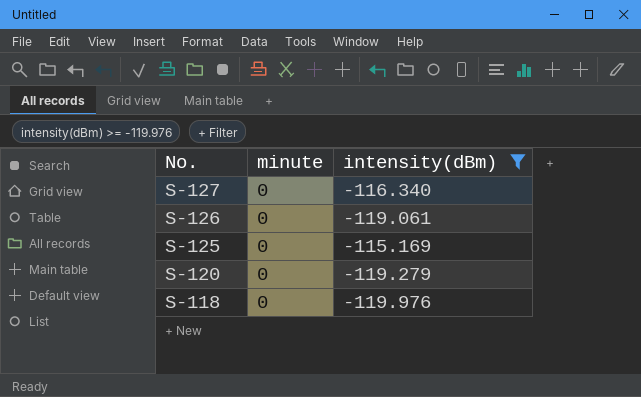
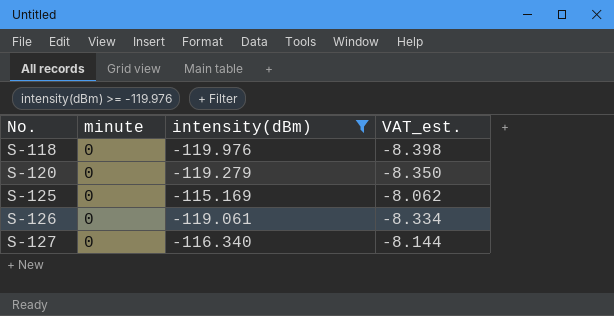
row order: No. descending -> No. ascending
column VAT_est. | formula: none -> [intensity(dBm)] * 0.07

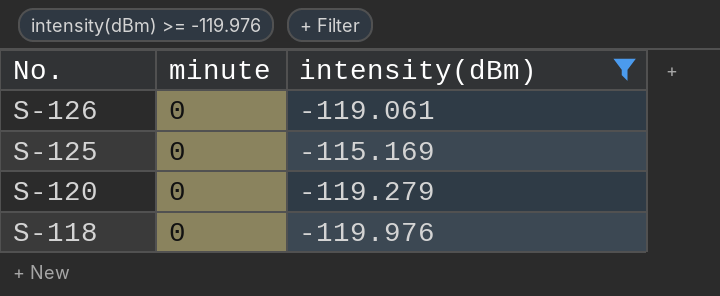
row order: No. ascending -> No. descending
column VAT_est. | formula: [intensity(dBm)] * 0.07 -> none
row S-127: 0 | -116.340 | -8.144 -> none

